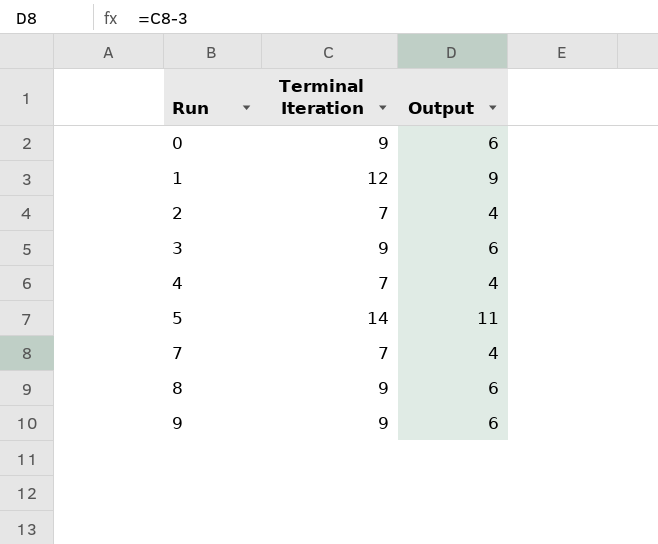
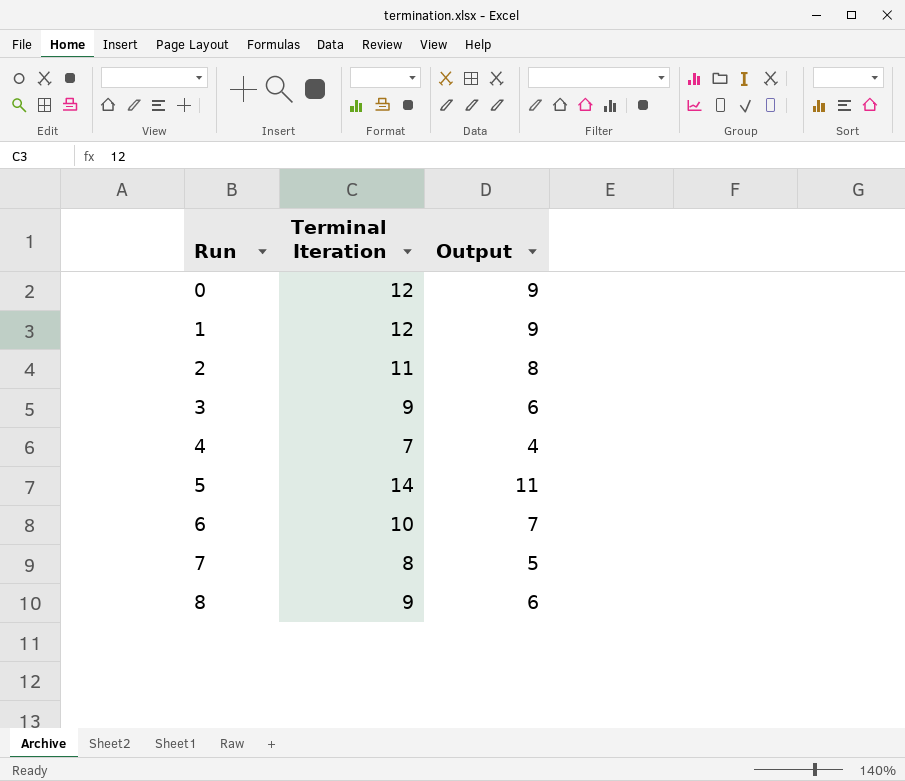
row 9: 9 | 6 -> none
0 | Terminal Iteration: 9 -> 12
0 | Output: 6 -> 9
2 | Terminal Iteration: 7 -> 11
2 | Output: 4 -> 8
row 6: none -> 10 | 7
7 | Terminal Iteration: 7 -> 8
7 | Output: 4 -> 5

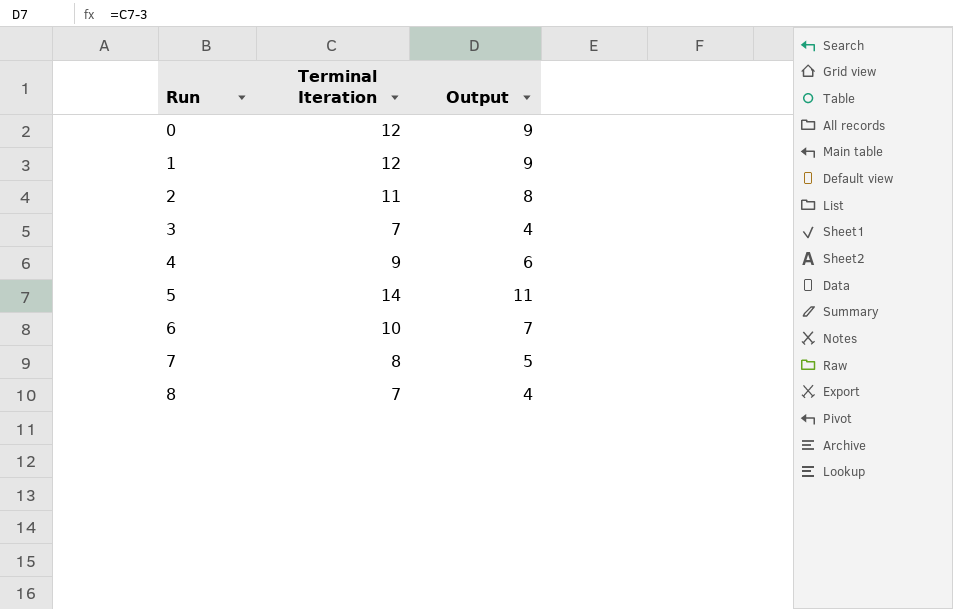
3 | Terminal Iteration: 9 -> 7
3 | Output: 6 -> 4
4 | Terminal Iteration: 7 -> 9
4 | Output: 4 -> 6
8 | Terminal Iteration: 9 -> 7
8 | Output: 6 -> 4

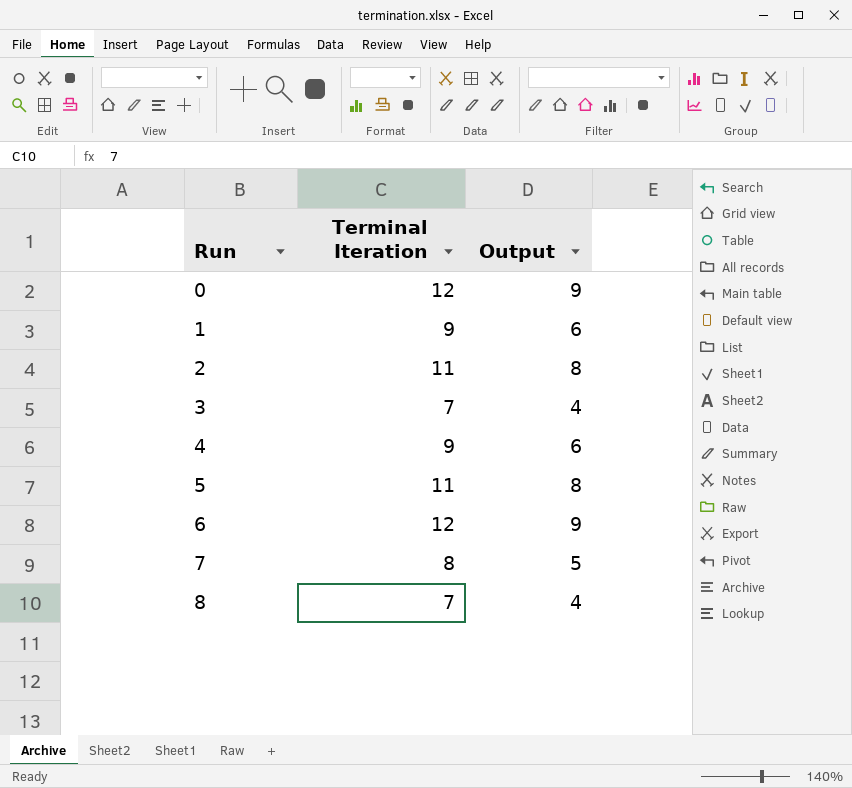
1 | Terminal Iteration: 12 -> 9
1 | Output: 9 -> 6
5 | Terminal Iteration: 14 -> 11
5 | Output: 11 -> 8
6 | Terminal Iteration: 10 -> 12
6 | Output: 7 -> 9

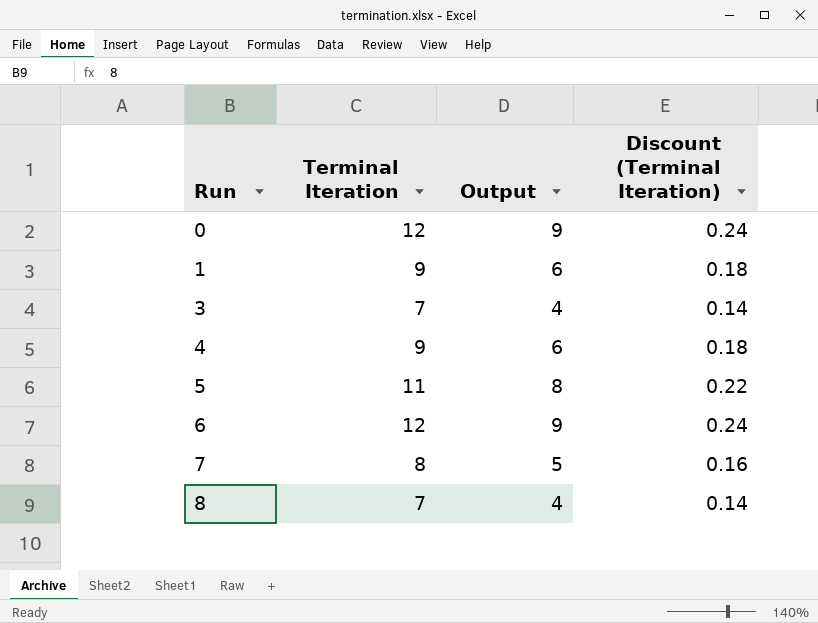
column Discount (Terminal Iteration) | formula: none -> [Terminal Iteration] * 0.02
row 2: 11 | 8 -> none

